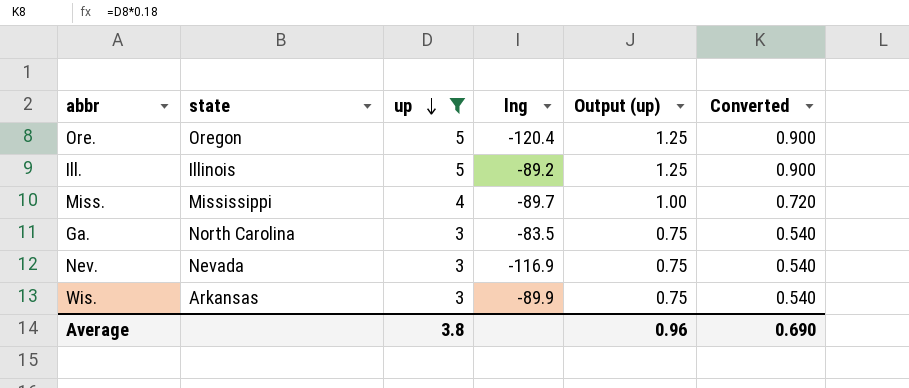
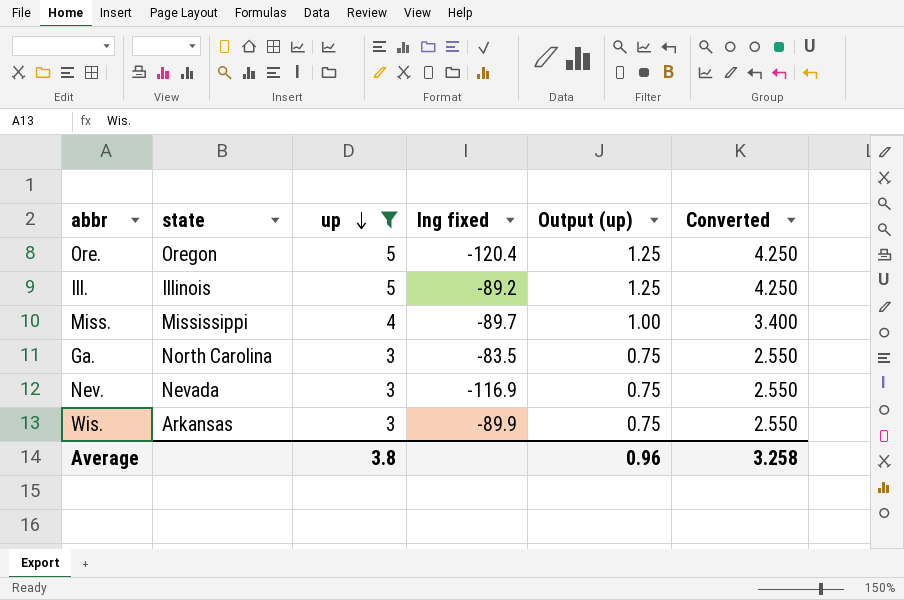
column name: lng -> lng fixed
column Converted | formula: [up] * 0.18 -> [up] * 0.85
Average | Converted: 0.690 -> 3.258

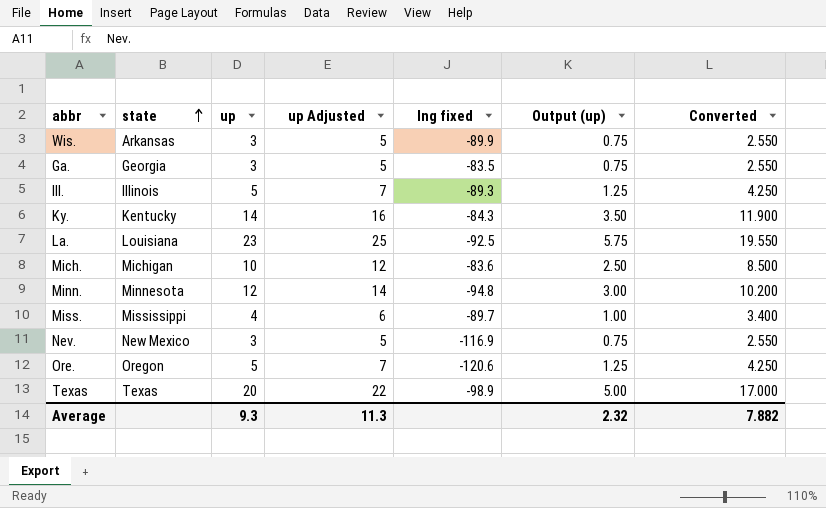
filter: up <= 5 -> none
row order: up descending -> state ascending
column up Adjusted | formula: none -> [up] + 2
Ga. | state: North Carolina -> Georgia
Ill. | lng fixed: -89.2 -> -89.3
Nev. | state: Nevada -> New Mexico
Ore. | lng fixed: -120.4 -> -120.6
Average | up: 3.8 -> 9.3
Average | Output (up): 0.96 -> 2.32
Average | Converted: 3.258 -> 7.882

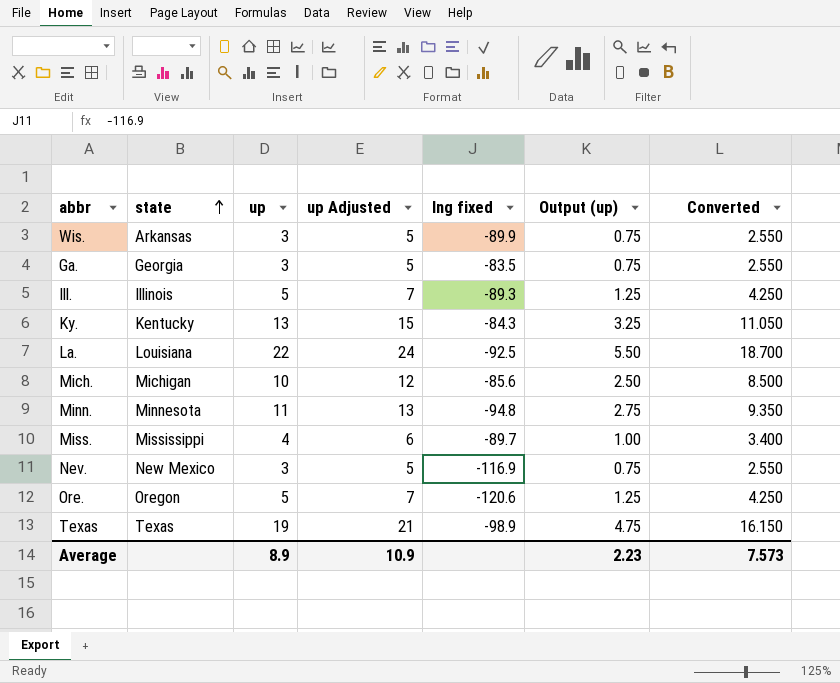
Ky. | up: 14 -> 13
Ky. | up Adjusted: 16 -> 15
Ky. | Output (up): 3.50 -> 3.25
Ky. | Converted: 11.900 -> 11.050
La. | up: 23 -> 22
La. | up Adjusted: 25 -> 24
La. | Output (up): 5.75 -> 5.50
La. | Converted: 19.550 -> 18.700
Mich. | lng fixed: -83.6 -> -85.6
Minn. | up: 12 -> 11
Minn. | up Adjusted: 14 -> 13
Minn. | Output (up): 3.00 -> 2.75
Minn. | Converted: 10.200 -> 9.350
Texas | up: 20 -> 19
Texas | up Adjusted: 22 -> 21
Texas | Output (up): 5.00 -> 4.75
Texas | Converted: 17.000 -> 16.150
Average | up: 9.3 -> 8.9
Average | up Adjusted: 11.3 -> 10.9
Average | Output (up): 2.32 -> 2.23
Average | Converted: 7.882 -> 7.573

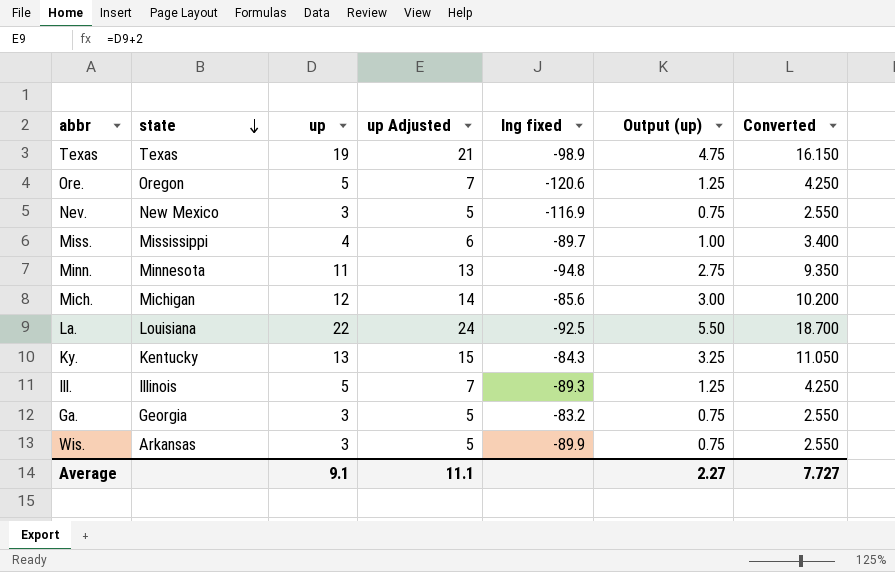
row order: state ascending -> state descending
Mich. | up: 10 -> 12
Mich. | up Adjusted: 12 -> 14
Mich. | Output (up): 2.50 -> 3.00
Mich. | Converted: 8.500 -> 10.200
Ga. | lng fixed: -83.5 -> -83.2
Average | up: 8.9 -> 9.1
Average | up Adjusted: 10.9 -> 11.1
Average | Output (up): 2.23 -> 2.27
Average | Converted: 7.573 -> 7.727

